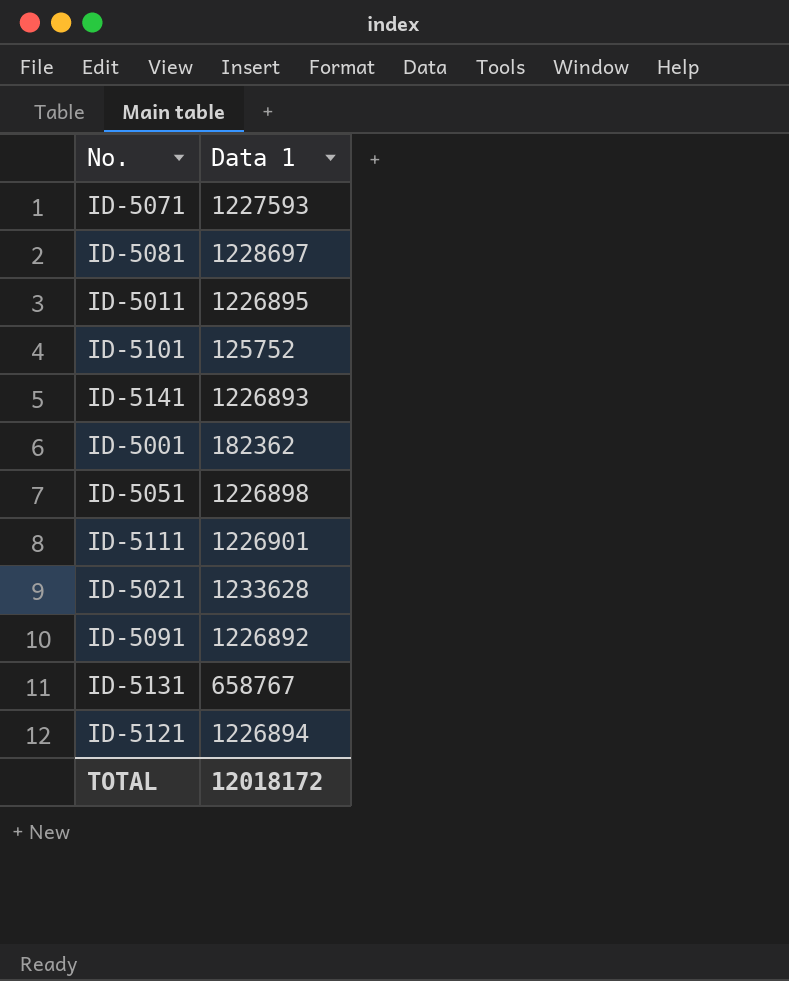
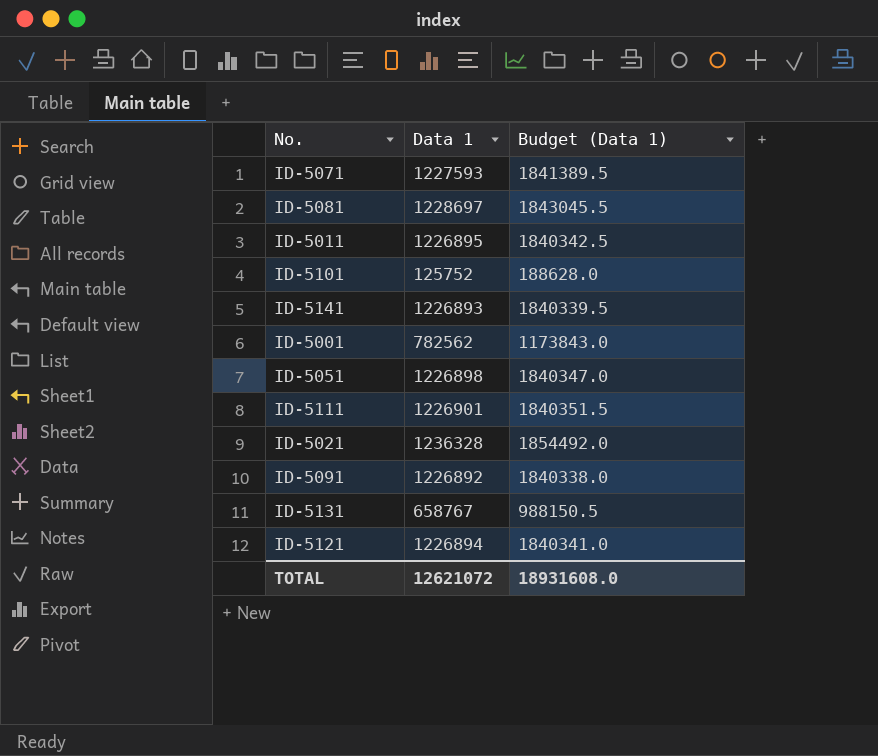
column Budget (Data 1) | formula: none -> [Data 1] * 1.5
ID-5001 | Data 1: 182362 -> 782562
ID-5021 | Data 1: 1233628 -> 1236328
TOTAL | Data 1: 12018172 -> 12621072

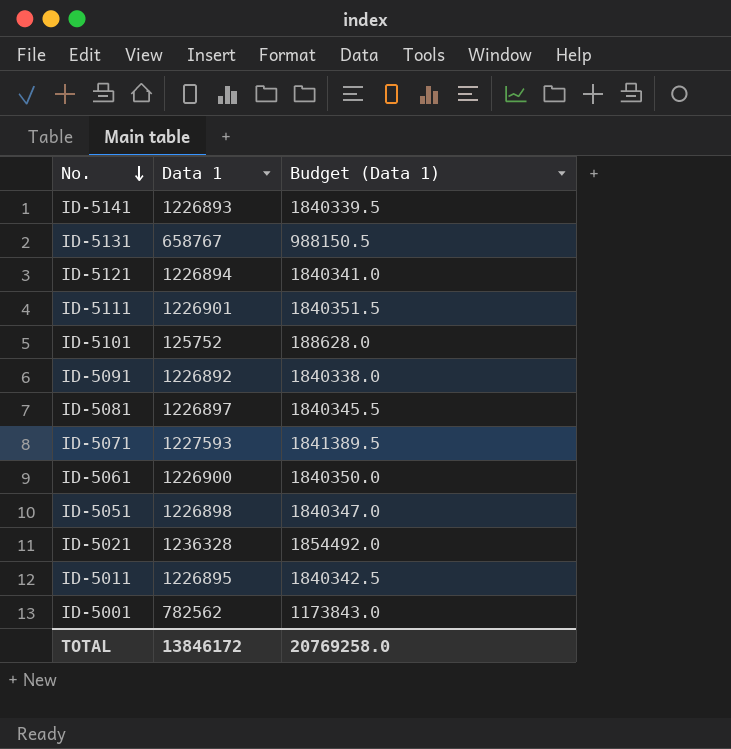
row order: none -> No. descending
ID-5081 | Data 1: 1228697 -> 1226897
ID-5081 | Budget (Data 1): 1843045.5 -> 1840345.5
row ID-5061: none -> 1226900 | 1840350.0
TOTAL | Data 1: 12621072 -> 13846172
TOTAL | Budget (Data 1): 18931608.0 -> 20769258.0

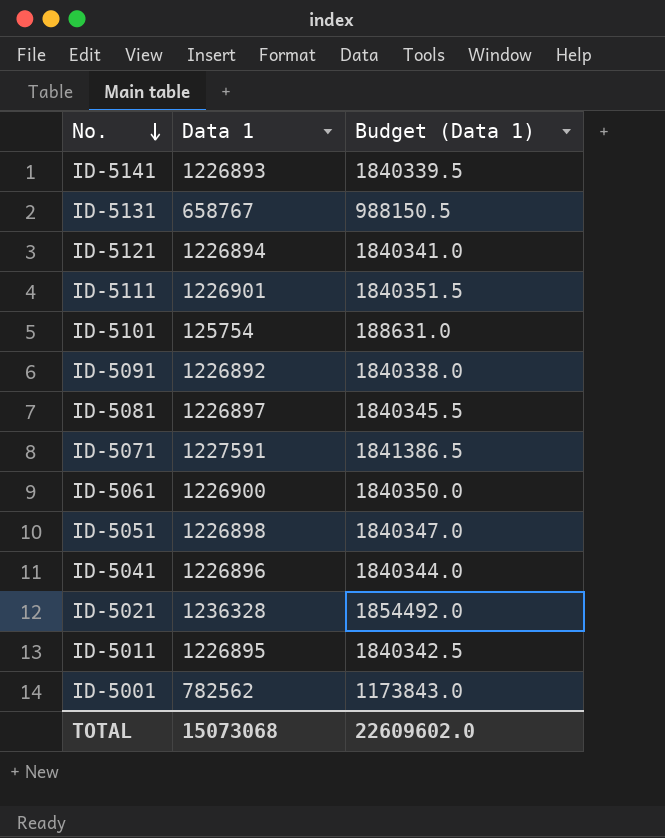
ID-5101 | Data 1: 125752 -> 125754
ID-5101 | Budget (Data 1): 188628.0 -> 188631.0
ID-5071 | Data 1: 1227593 -> 1227591
ID-5071 | Budget (Data 1): 1841389.5 -> 1841386.5
row ID-5041: none -> 1226896 | 1840344.0
TOTAL | Data 1: 13846172 -> 15073068
TOTAL | Budget (Data 1): 20769258.0 -> 22609602.0

